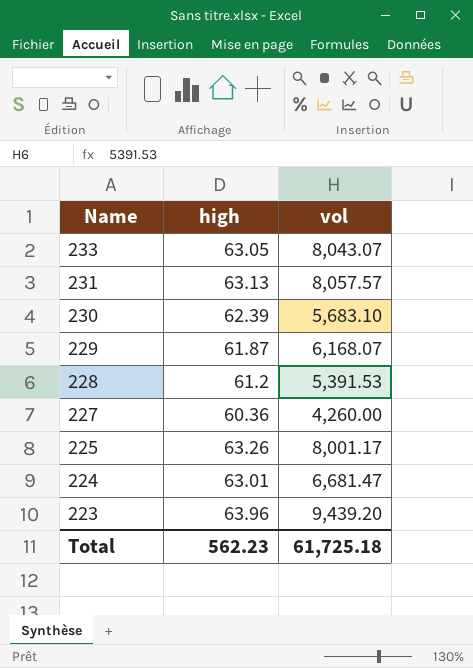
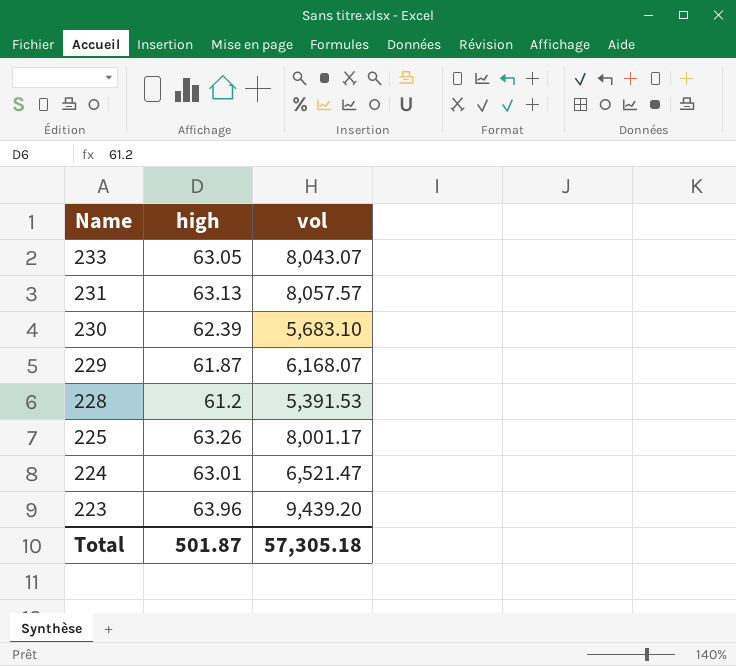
row 227: 60.36 | 4,260.00 -> none
224 | vol: 6,681.47 -> 6,521.47
Total | high: 562.23 -> 501.87
Total | vol: 61,725.18 -> 57,305.18

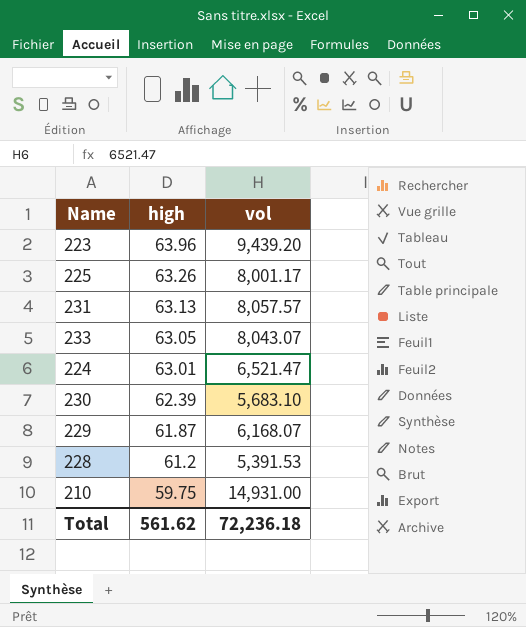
row order: Name descending -> high descending
row 210: none -> 59.75 | 14,931.00
Total | high: 501.87 -> 561.62
Total | vol: 57,305.18 -> 72,236.18

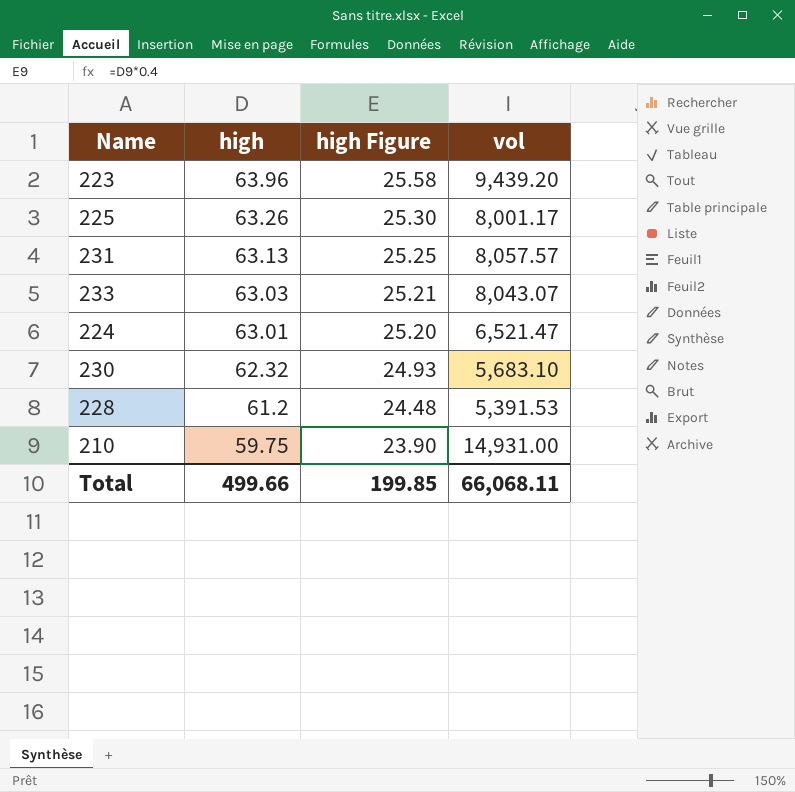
column high Figure | formula: none -> [high] * 0.4
row 229: 61.87 | 6,168.07 -> none
233 | high: 63.05 -> 63.03
230 | high: 62.39 -> 62.32
Total | high: 561.62 -> 499.66
Total | vol: 72,236.18 -> 66,068.11

